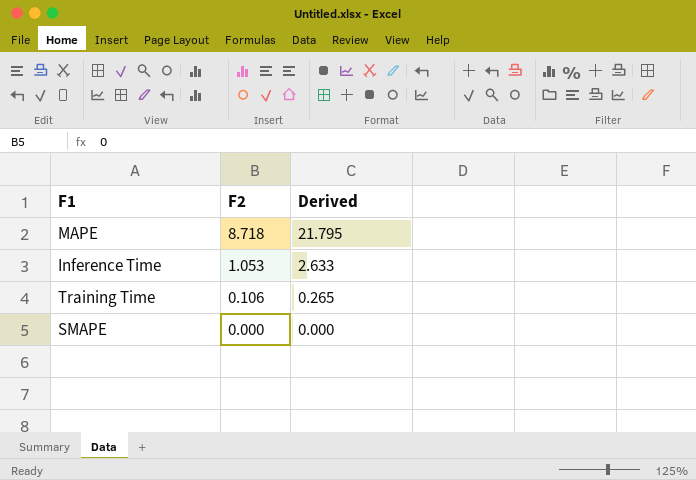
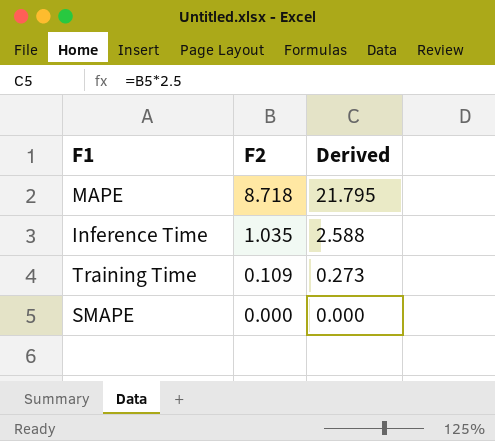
Inference Time | F2: 1.053 -> 1.035
Inference Time | Derived: 2.633 -> 2.588
Training Time | F2: 0.106 -> 0.109
Training Time | Derived: 0.265 -> 0.273

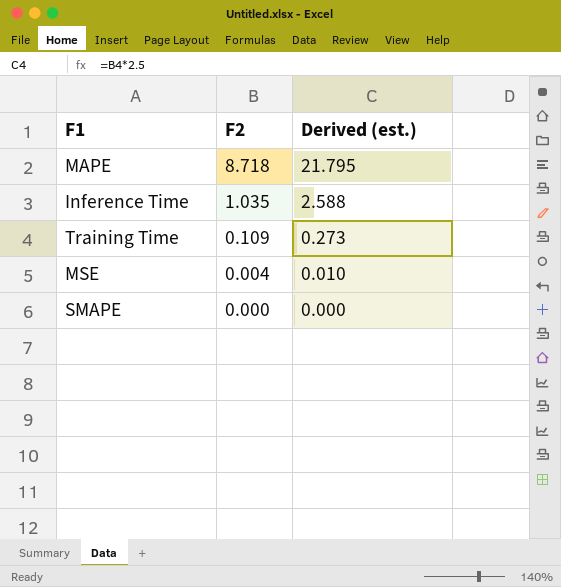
column name: Derived -> Derived (est.)
row MSE: none -> 0.004 | 0.010

